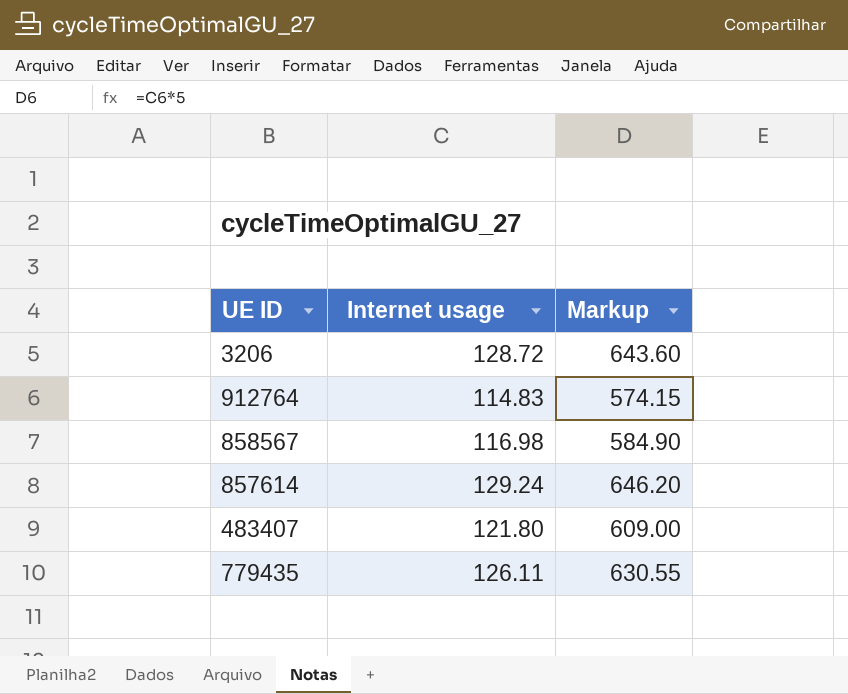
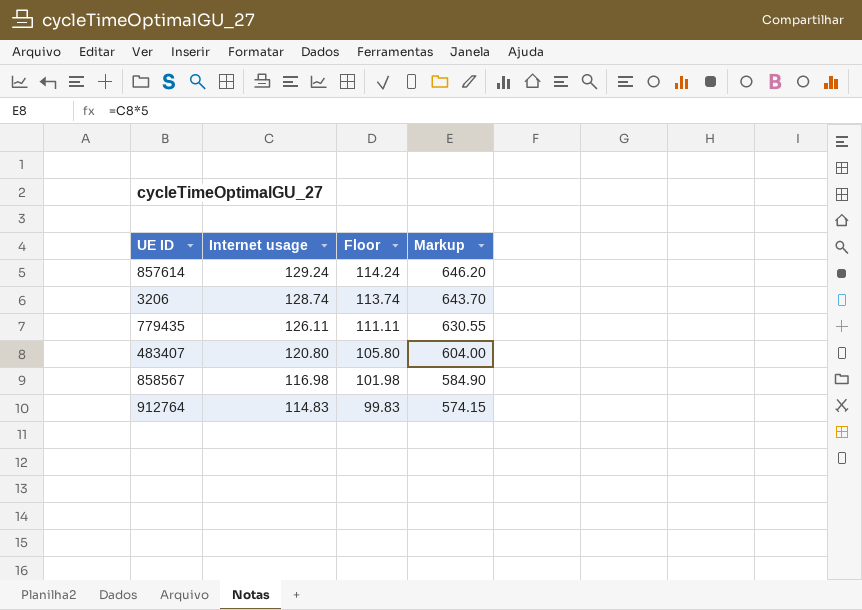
row order: none -> Internet usage descending
column Floor | formula: none -> [Internet usage] - 15
3206 | Internet usage: 128.72 -> 128.74
3206 | Markup: 643.60 -> 643.70
483407 | Internet usage: 121.80 -> 120.80
483407 | Markup: 609.00 -> 604.00

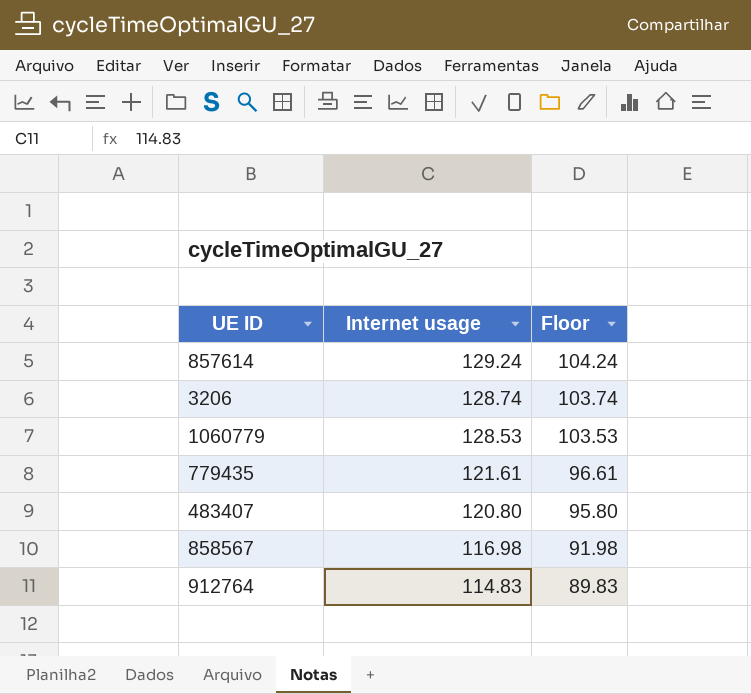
column Markup | formula: [Internet usage] * 5 -> none
column Floor | formula: [Internet usage] - 15 -> [Internet usage] - 25
row 1060779: none -> 128.53 | 103.53
779435 | Internet usage: 126.11 -> 121.61

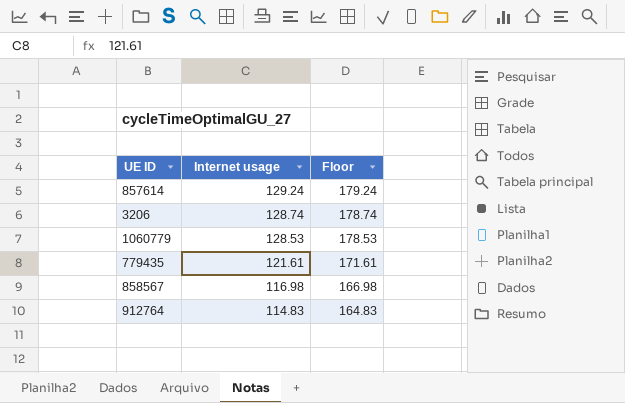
column Floor | formula: [Internet usage] - 25 -> [Internet usage] + 50
row 483407: 120.80 | 95.80 -> none

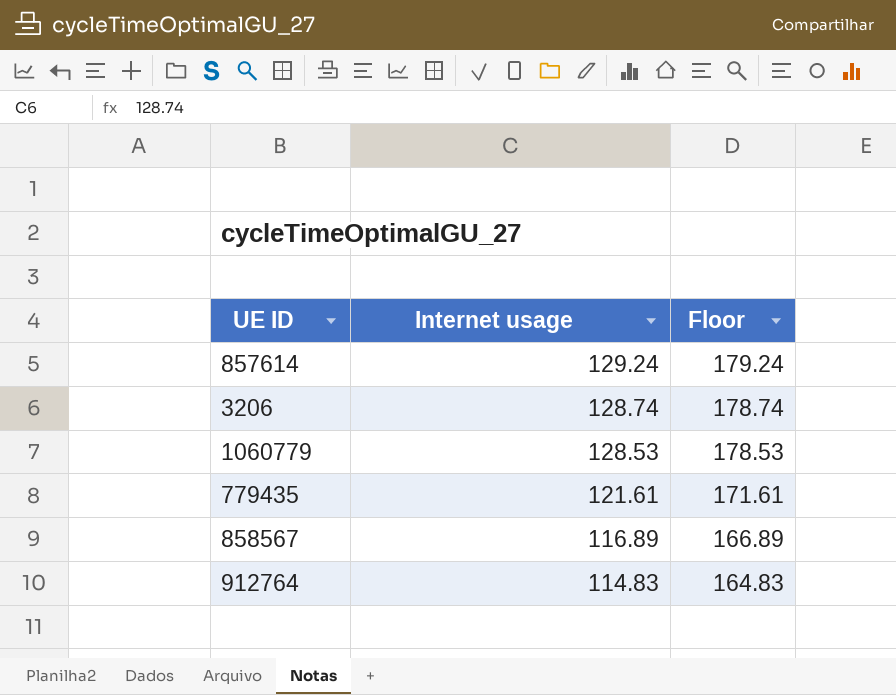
858567 | Internet usage: 116.98 -> 116.89
858567 | Floor: 166.98 -> 166.89

